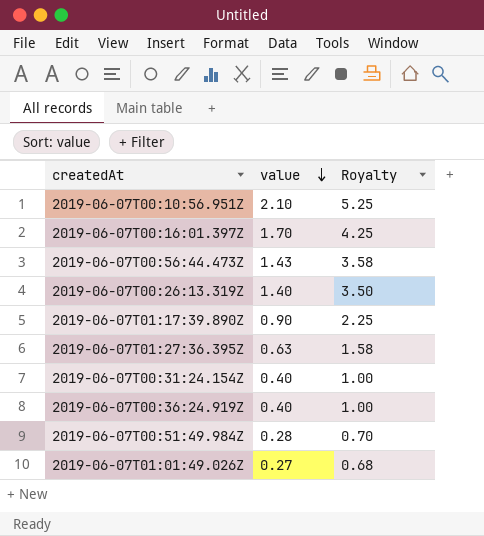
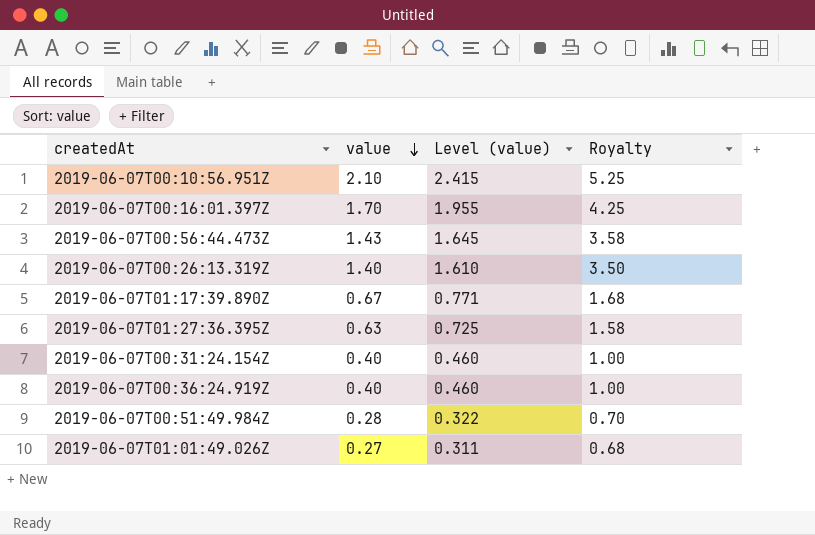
column Level (value) | formula: none -> [value] * 1.15
2019-06-07T01:17:39.890Z | value: 0.90 -> 0.67
2019-06-07T01:17:39.890Z | Royalty: 2.25 -> 1.68

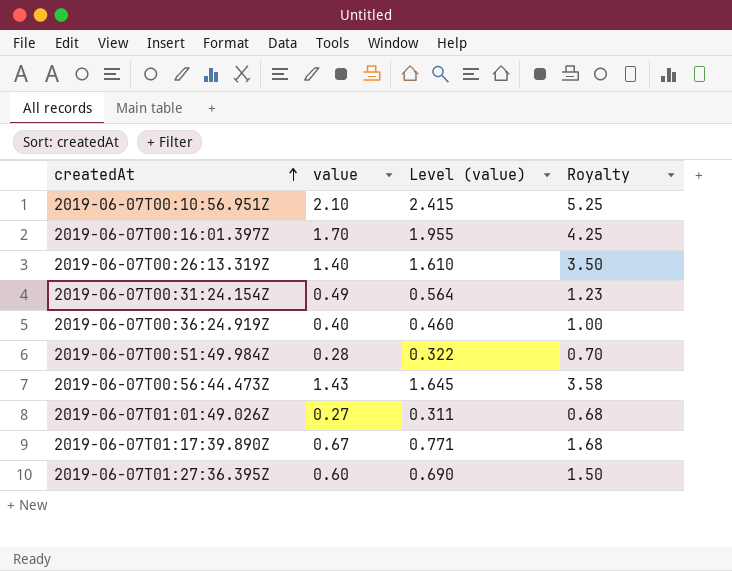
row order: value descending -> createdAt ascending
2019-06-07T00:31:24.154Z | value: 0.40 -> 0.49
2019-06-07T00:31:24.154Z | Level (value): 0.460 -> 0.564
2019-06-07T00:31:24.154Z | Royalty: 1.00 -> 1.23
2019-06-07T01:27:36.395Z | value: 0.63 -> 0.60
2019-06-07T01:27:36.395Z | Level (value): 0.725 -> 0.690
2019-06-07T01:27:36.395Z | Royalty: 1.58 -> 1.50

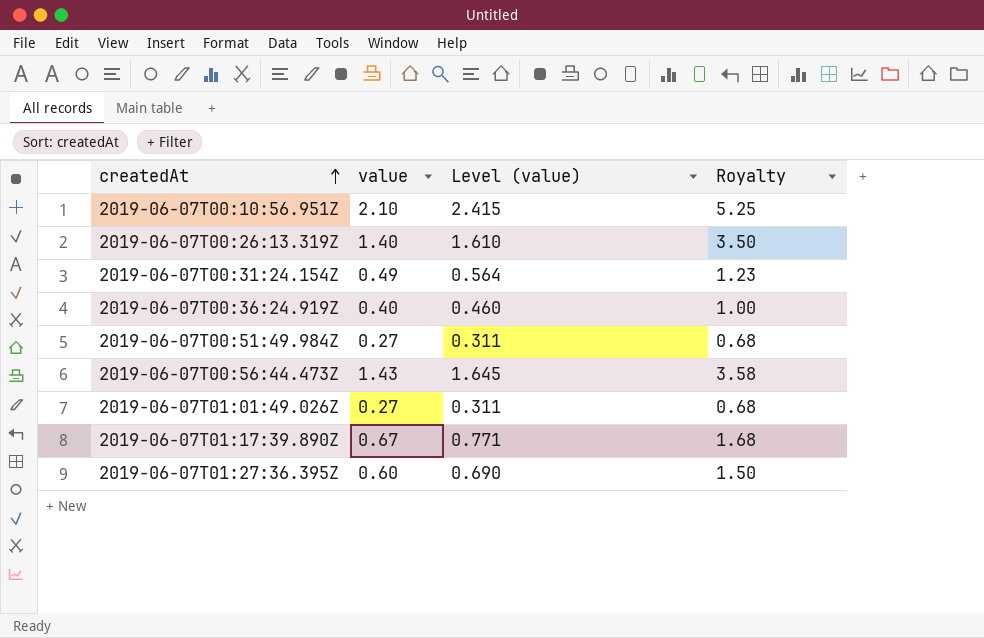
row 2019-06-07T00:16:01.397Z: 1.70 | 1.955 | 4.25 -> none
2019-06-07T00:51:49.984Z | value: 0.28 -> 0.27
2019-06-07T00:51:49.984Z | Level (value): 0.322 -> 0.311
2019-06-07T00:51:49.984Z | Royalty: 0.70 -> 0.68

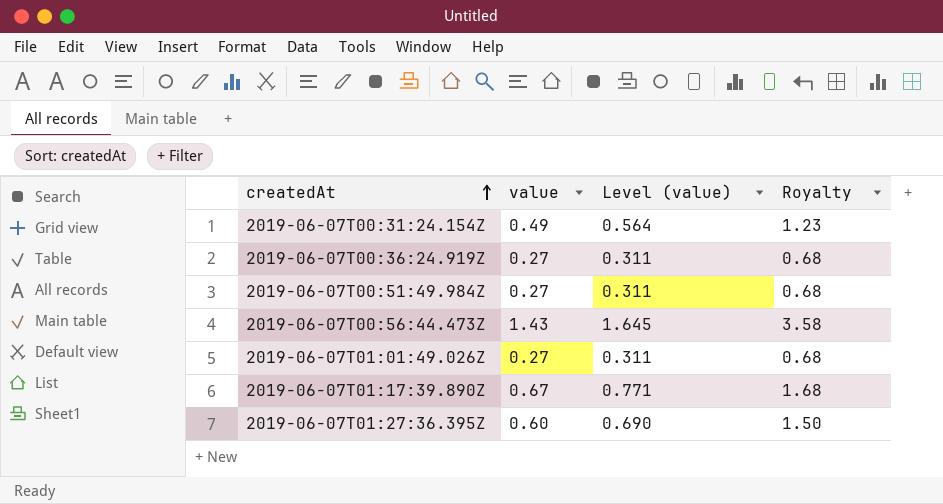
row 2019-06-07T00:10:56.951Z: 2.10 | 2.415 | 5.25 -> none
row 2019-06-07T00:26:13.319Z: 1.40 | 1.610 | 3.50 -> none
2019-06-07T00:36:24.919Z | value: 0.40 -> 0.27
2019-06-07T00:36:24.919Z | Level (value): 0.460 -> 0.311
2019-06-07T00:36:24.919Z | Royalty: 1.00 -> 0.68

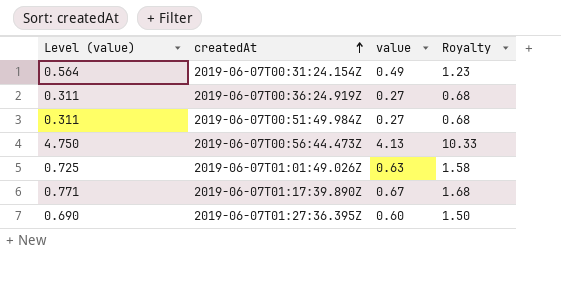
column Level (value) | position: 3 -> 1
2019-06-07T00:56:44.473Z | Level (value): 1.645 -> 4.750
2019-06-07T00:56:44.473Z | value: 1.43 -> 4.13
2019-06-07T00:56:44.473Z | Royalty: 3.58 -> 10.33
2019-06-07T01:01:49.026Z | Level (value): 0.311 -> 0.725
2019-06-07T01:01:49.026Z | value: 0.27 -> 0.63
2019-06-07T01:01:49.026Z | Royalty: 0.68 -> 1.58

